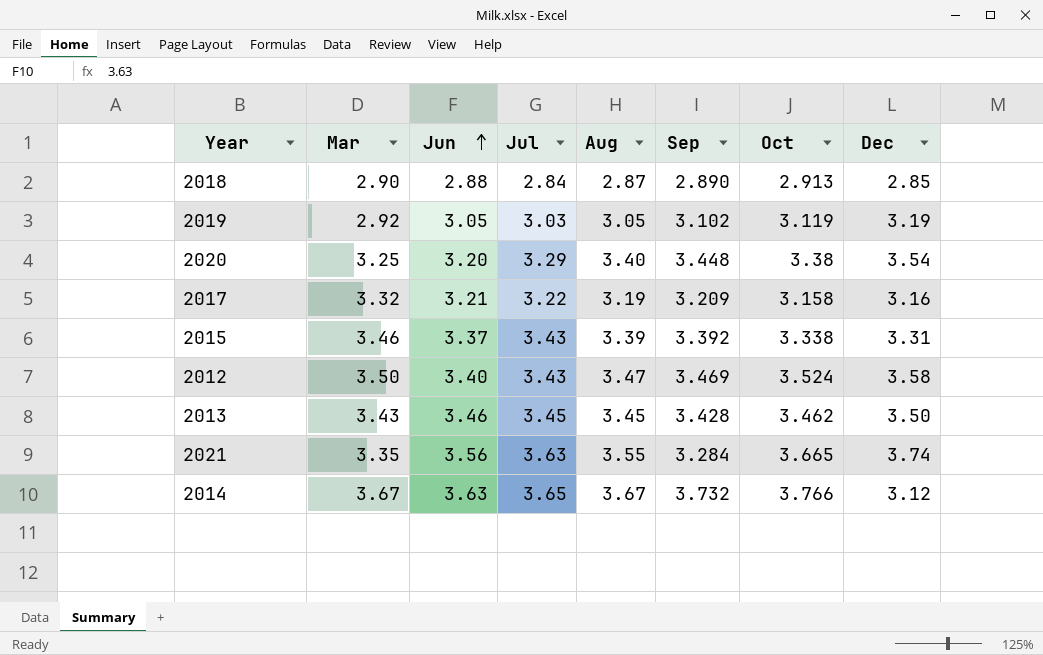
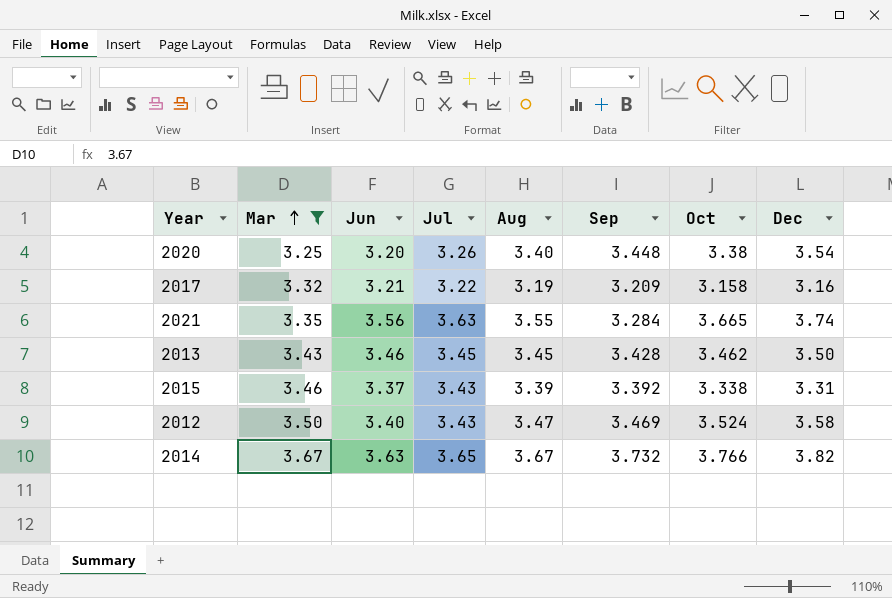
filter: none -> Mar >= 3.25
row order: Jun ascending -> Mar ascending
2020 | Jul: 3.29 -> 3.26
2014 | Dec: 3.12 -> 3.82

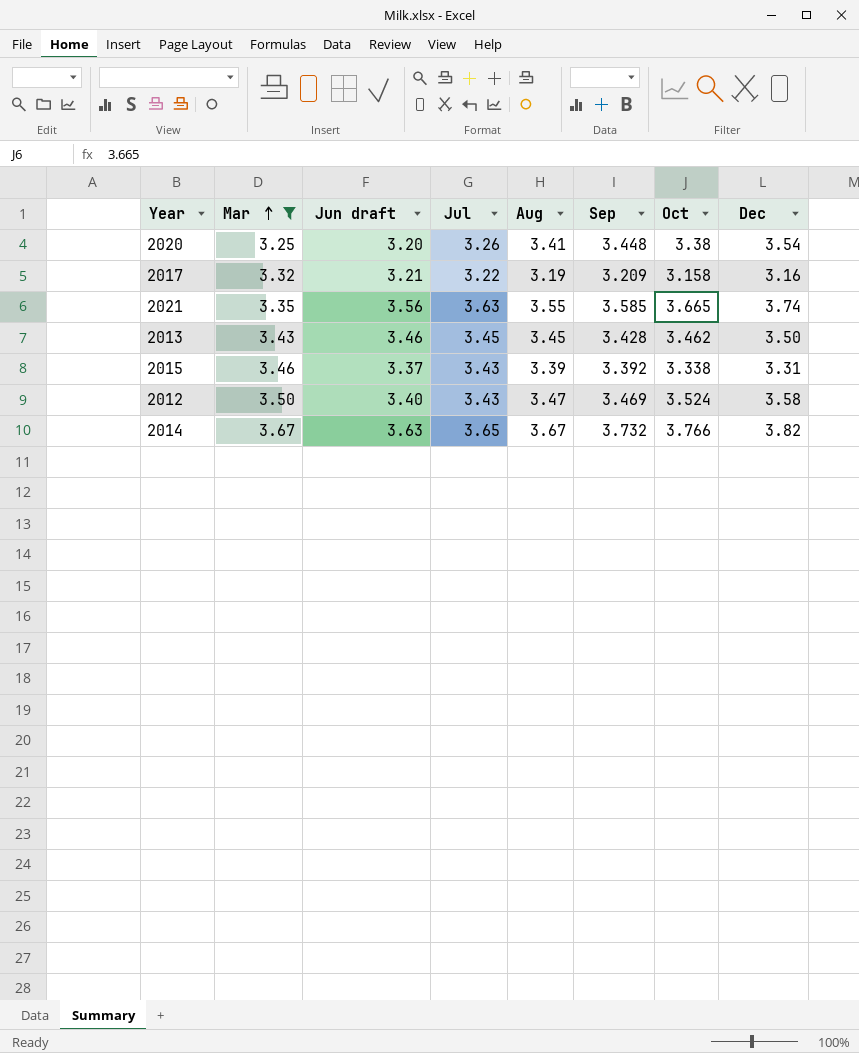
column name: Jun -> Jun draft
2020 | Aug: 3.40 -> 3.41
2021 | Sep: 3.284 -> 3.585

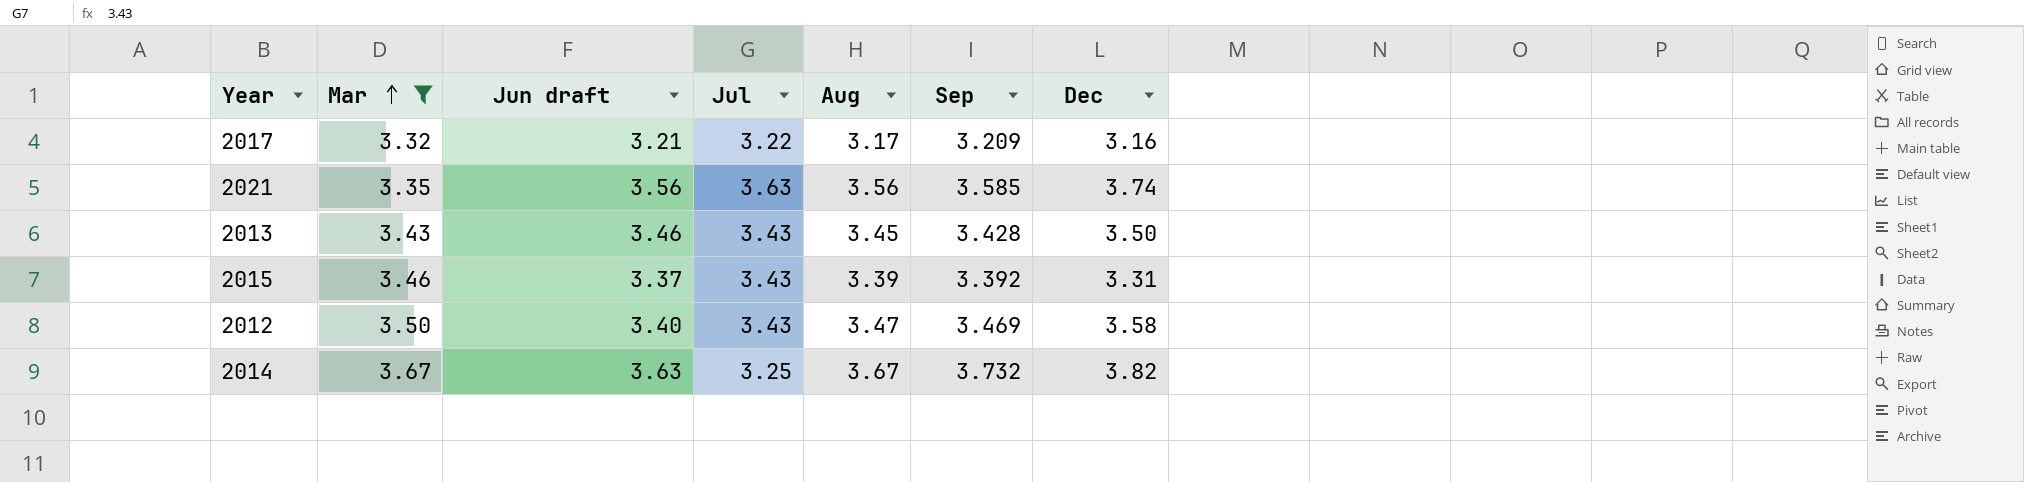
column Oct | position: 7 -> none
row 2020: 3.25 | 3.20 | 3.26 | 3.41 | 3.448 | 3.38 | 3.54 -> none
2017 | Aug: 3.19 -> 3.17
2021 | Aug: 3.55 -> 3.56
2013 | Jul: 3.45 -> 3.43
2014 | Jul: 3.65 -> 3.25

